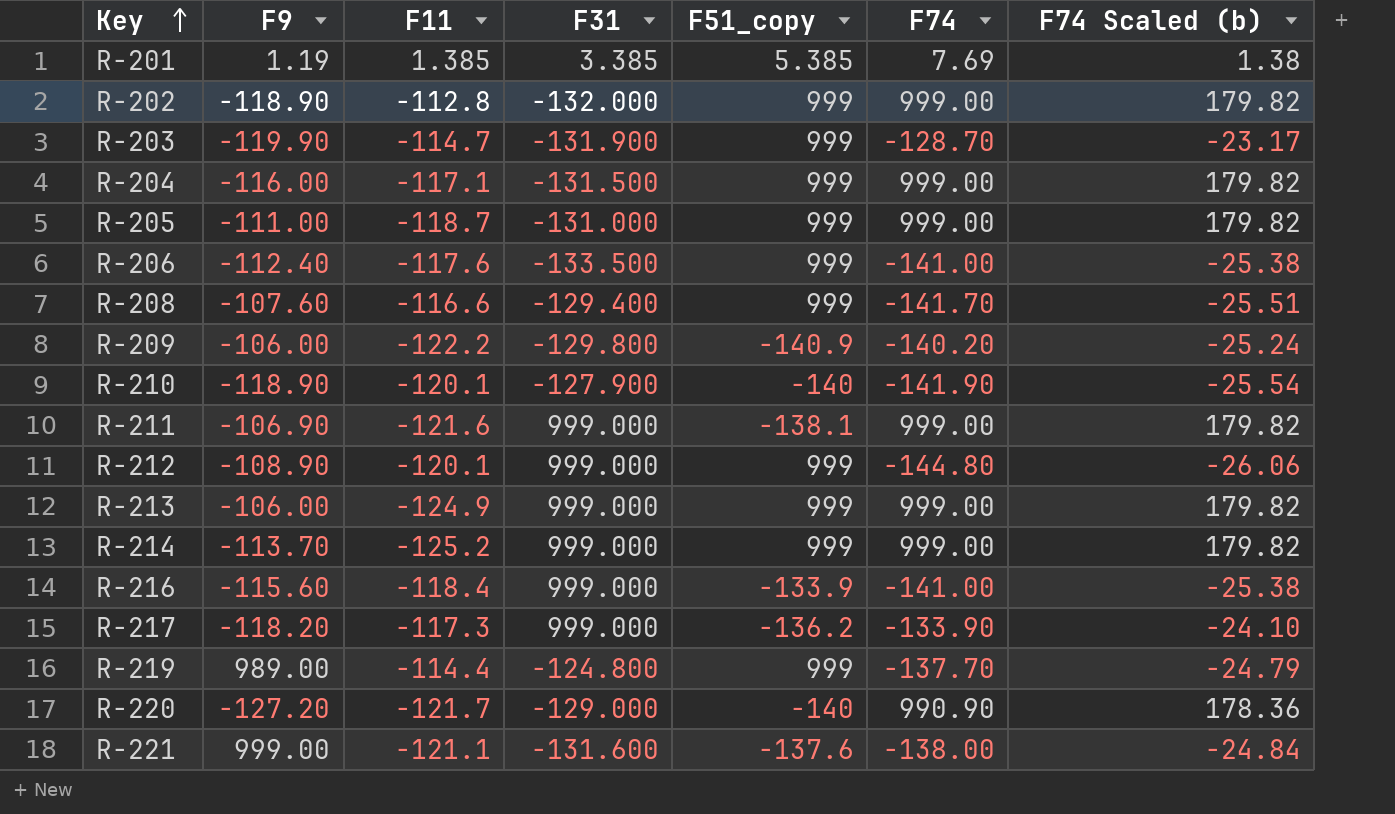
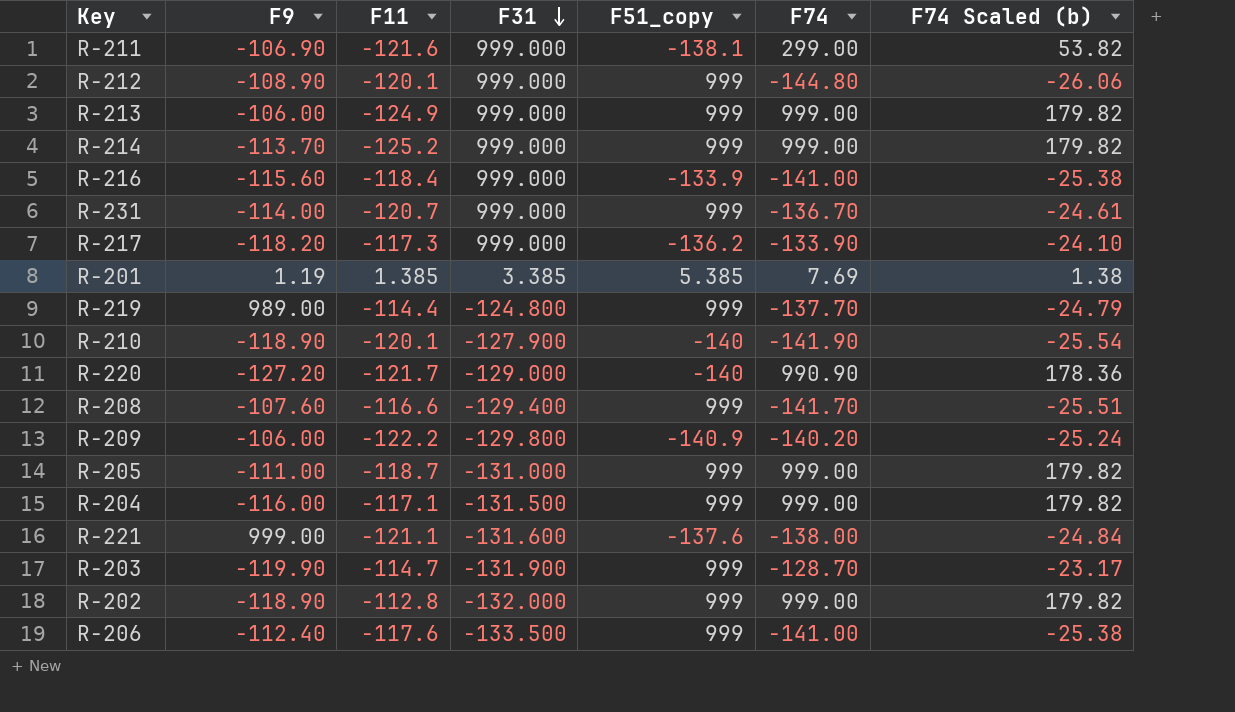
row order: Key ascending -> F31 descending
R-211 | F74: 999.00 -> 299.00
R-211 | F74 Scaled (b): 179.82 -> 53.82
row R-231: none -> -114.00 | -120.7 | 999.000 | 999 | -136.70 | -24.61

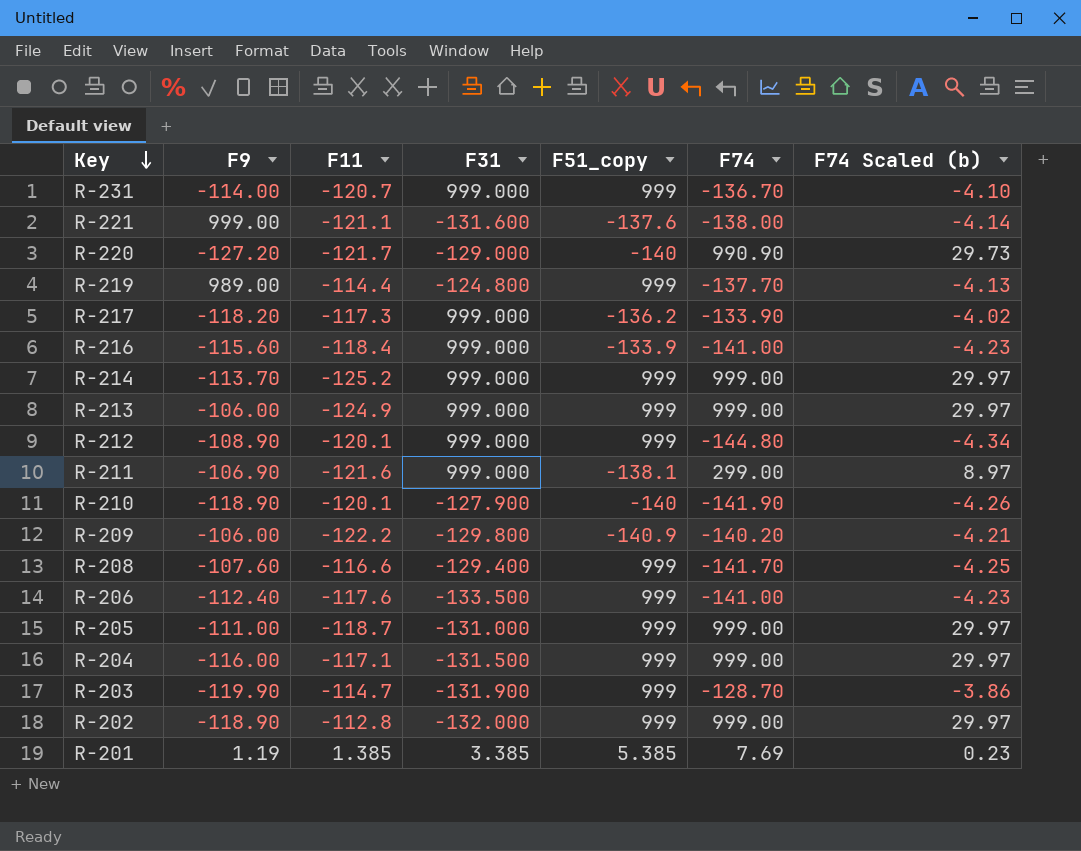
row order: F31 descending -> Key descending
column F74 Scaled (b) | formula: [F74] * 0.18 -> [F74] * 0.03

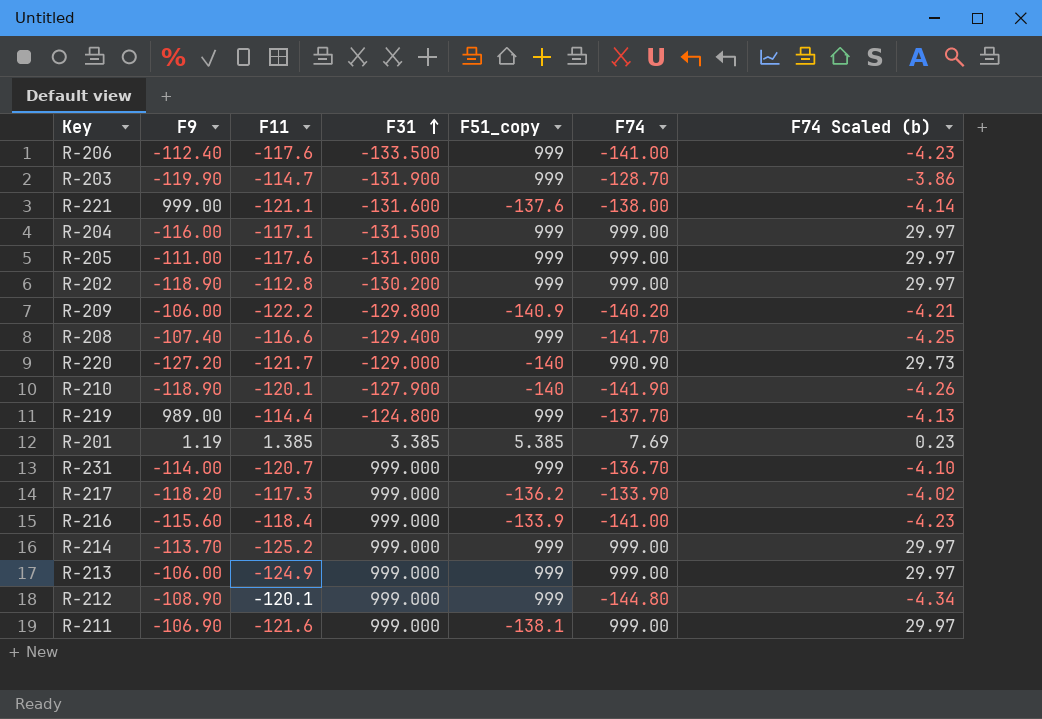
row order: Key descending -> F31 ascending
R-205 | F11: -118.7 -> -117.6
R-202 | F31: -132.000 -> -130.200
R-208 | F9: -107.60 -> -107.40
R-211 | F74: 299.00 -> 999.00
R-211 | F74 Scaled (b): 8.97 -> 29.97

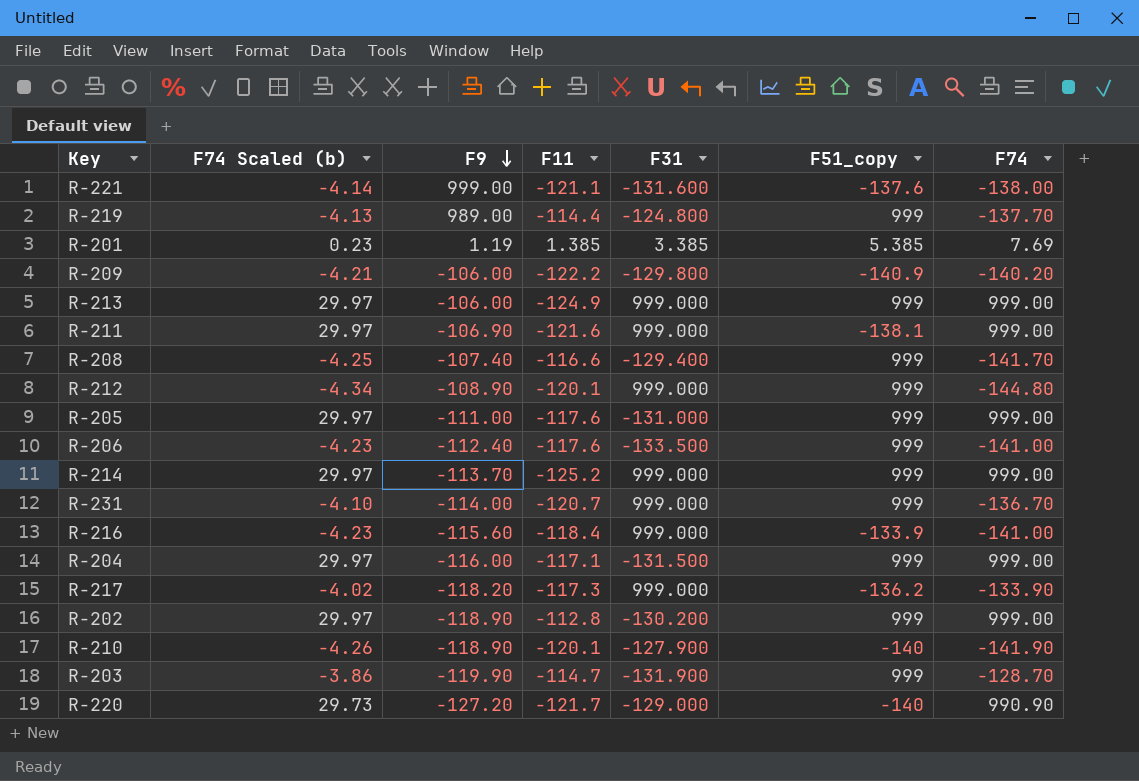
row order: F31 ascending -> F9 descending
column F74 Scaled (b) | position: 7 -> 2

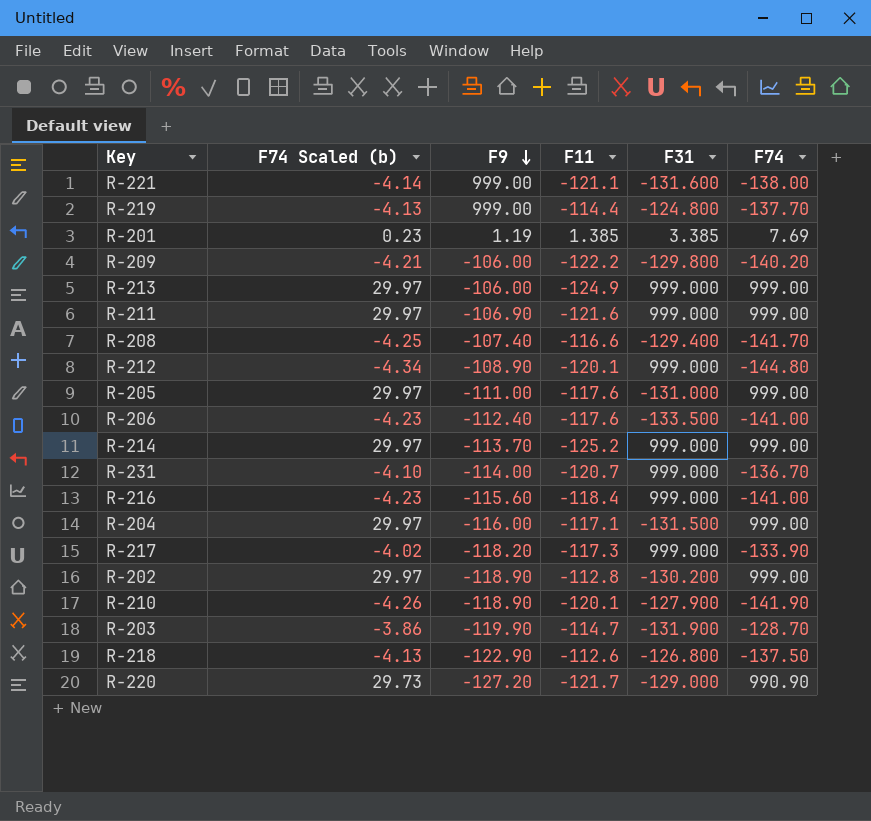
column F51_copy | position: 6 -> none
R-219 | F9: 989.00 -> 999.00
row R-218: none -> -4.13 | -122.90 | -112.6 | -126.800 | -137.50

